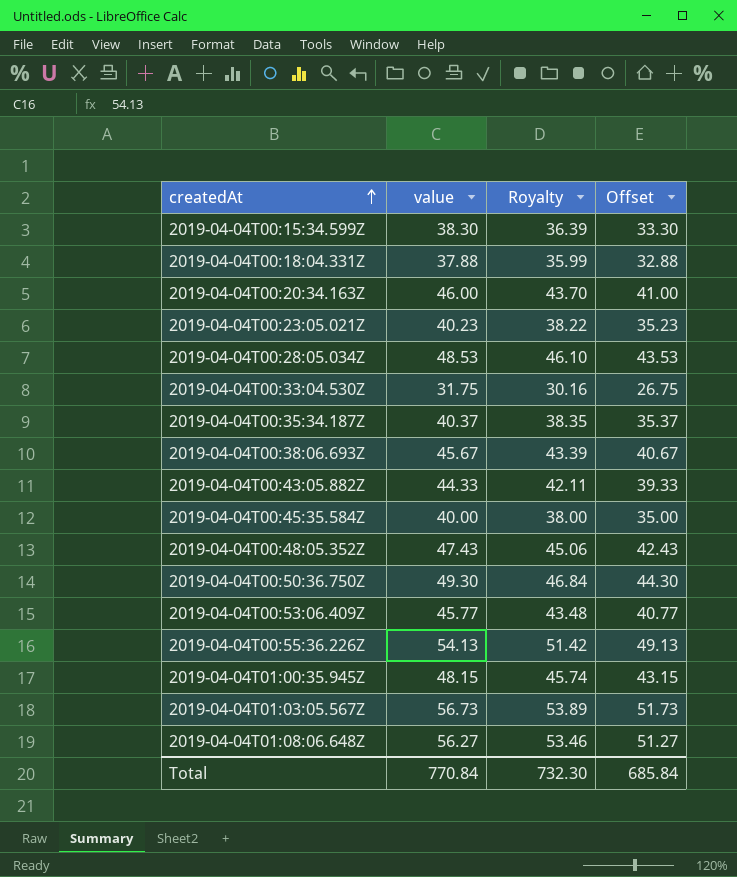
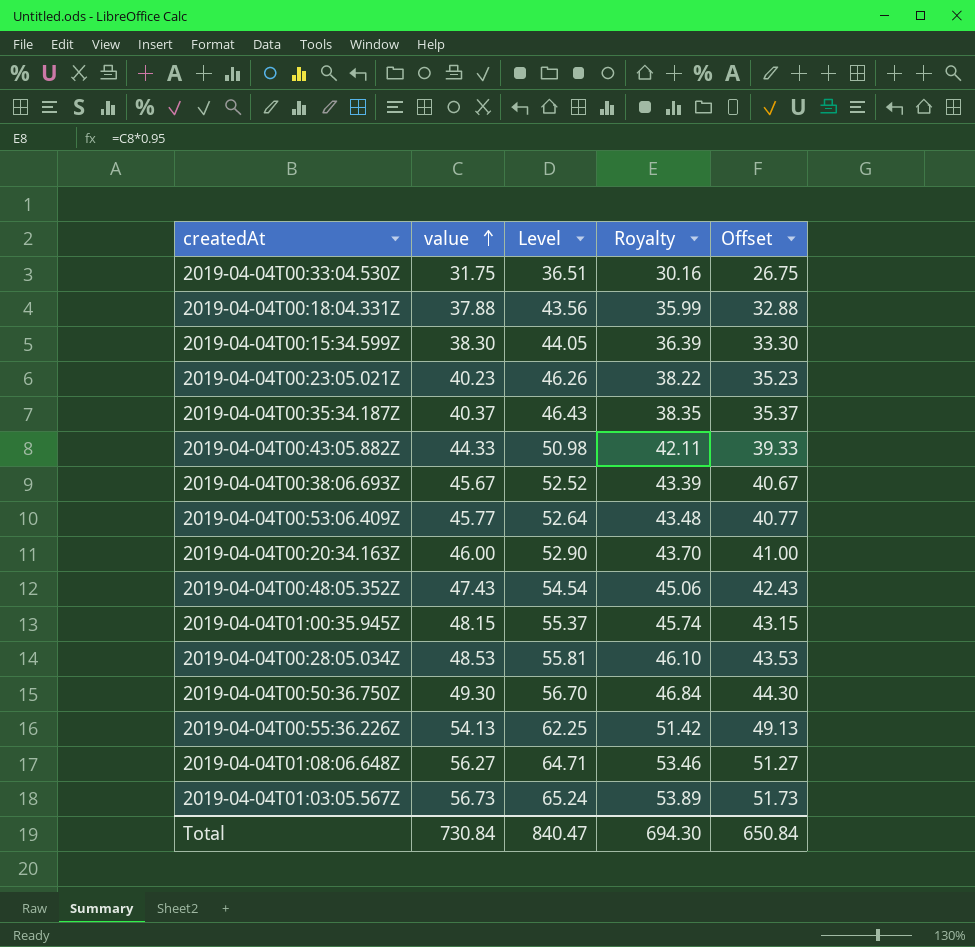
row order: createdAt ascending -> value ascending
column Level | formula: none -> [value] * 1.15
row 2019-04-04T00:45:35.584Z: 40.00 | 38.00 | 35.00 -> none
Total | value: 770.84 -> 730.84
Total | Royalty: 732.30 -> 694.30
Total | Offset: 685.84 -> 650.84

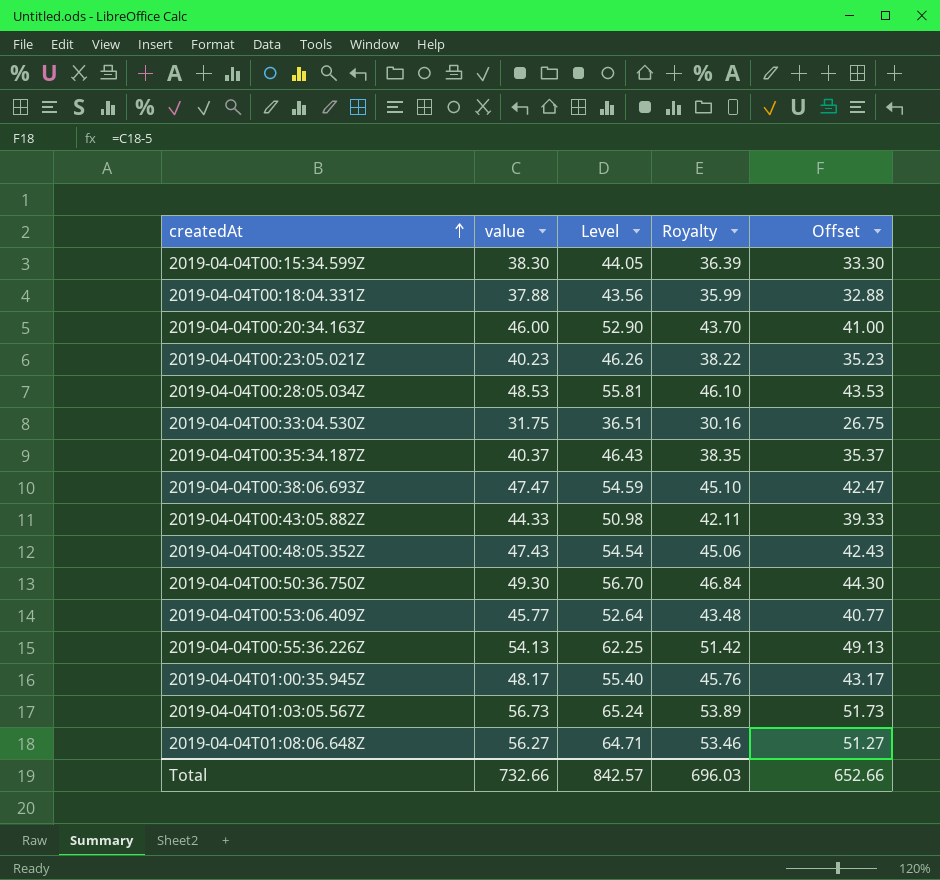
row order: value ascending -> createdAt ascending
2019-04-04T00:38:06.693Z | value: 45.67 -> 47.47
2019-04-04T00:38:06.693Z | Level: 52.52 -> 54.59
2019-04-04T00:38:06.693Z | Royalty: 43.39 -> 45.10
2019-04-04T00:38:06.693Z | Offset: 40.67 -> 42.47
2019-04-04T01:00:35.945Z | value: 48.15 -> 48.17
2019-04-04T01:00:35.945Z | Level: 55.37 -> 55.40
2019-04-04T01:00:35.945Z | Royalty: 45.74 -> 45.76
2019-04-04T01:00:35.945Z | Offset: 43.15 -> 43.17
Total | value: 730.84 -> 732.66
Total | Level: 840.47 -> 842.57
Total | Royalty: 694.30 -> 696.03
Total | Offset: 650.84 -> 652.66

